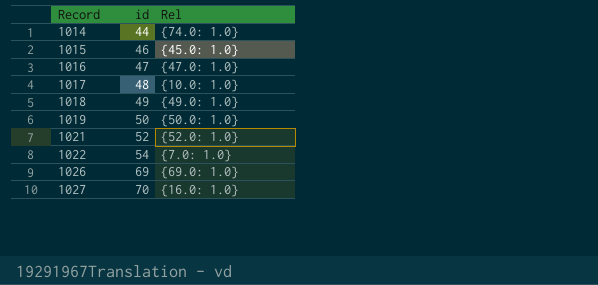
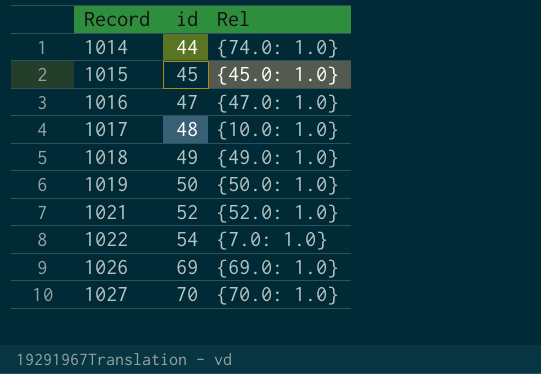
1015 | id: 46 -> 45
1027 | Rel: {16.0: 1.0} -> {70.0: 1.0}

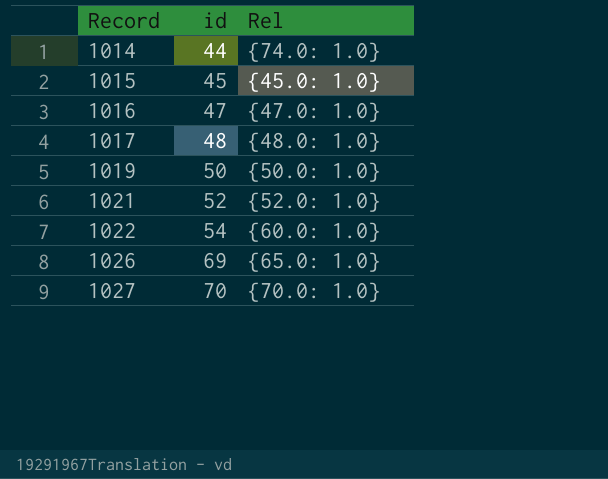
row 1018: 49 | {49.0: 1.0} -> none
1017 | Rel: {10.0: 1.0} -> {48.0: 1.0}
1022 | Rel: {7.0: 1.0} -> {60.0: 1.0}
1026 | Rel: {69.0: 1.0} -> {65.0: 1.0}

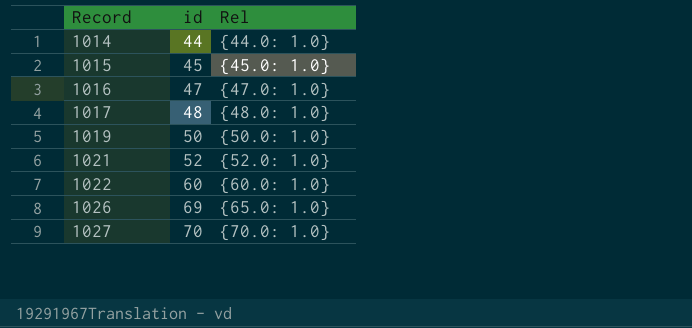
1014 | Rel: {74.0: 1.0} -> {44.0: 1.0}
1022 | id: 54 -> 60

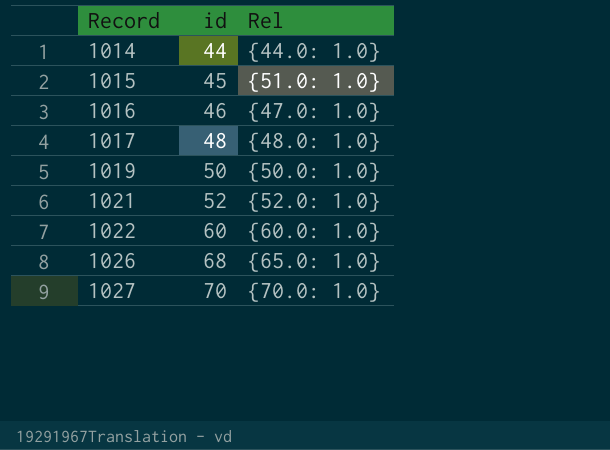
1015 | Rel: {45.0: 1.0} -> {51.0: 1.0}
1016 | id: 47 -> 46
1026 | id: 69 -> 68

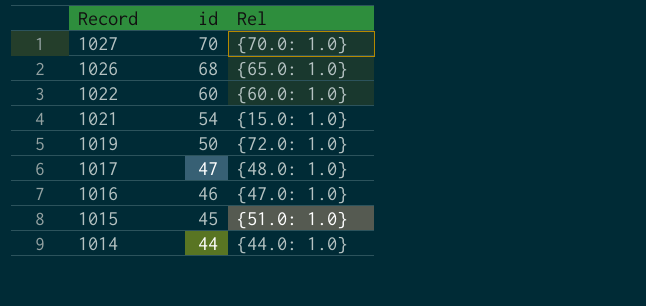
row order: Record ascending -> Record descending
1021 | id: 52 -> 54
1021 | Rel: {52.0: 1.0} -> {15.0: 1.0}
1019 | Rel: {50.0: 1.0} -> {72.0: 1.0}
1017 | id: 48 -> 47

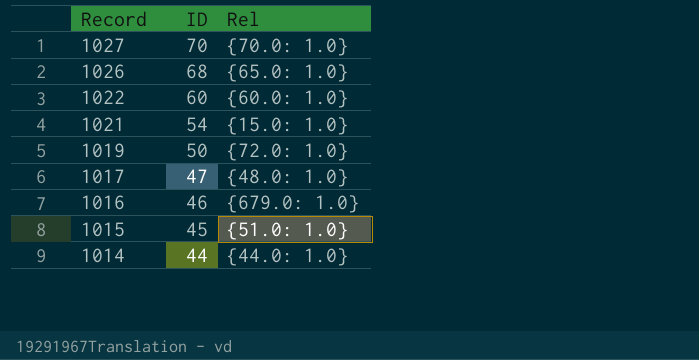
column name: id -> ID
1016 | Rel: {47.0: 1.0} -> {679.0: 1.0}

